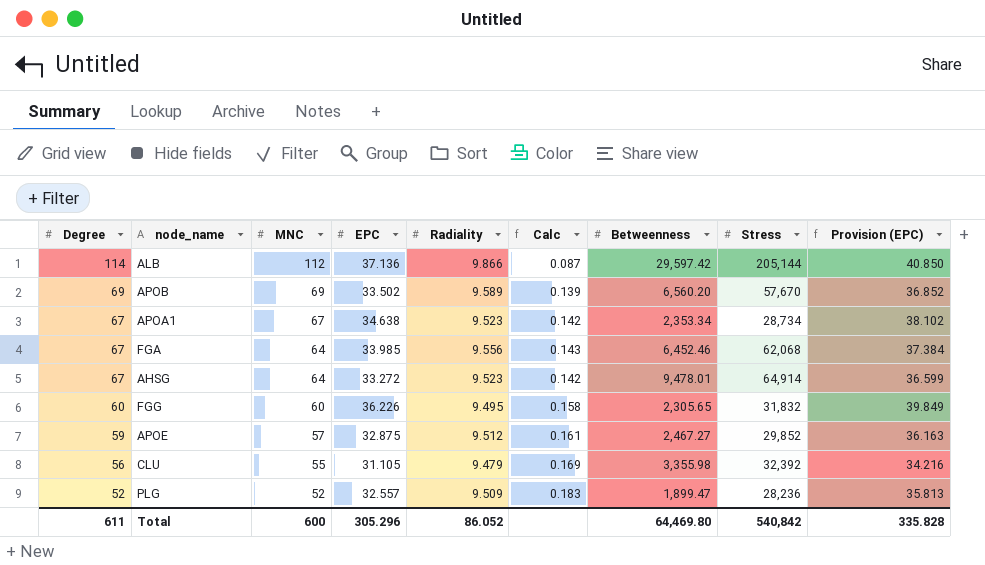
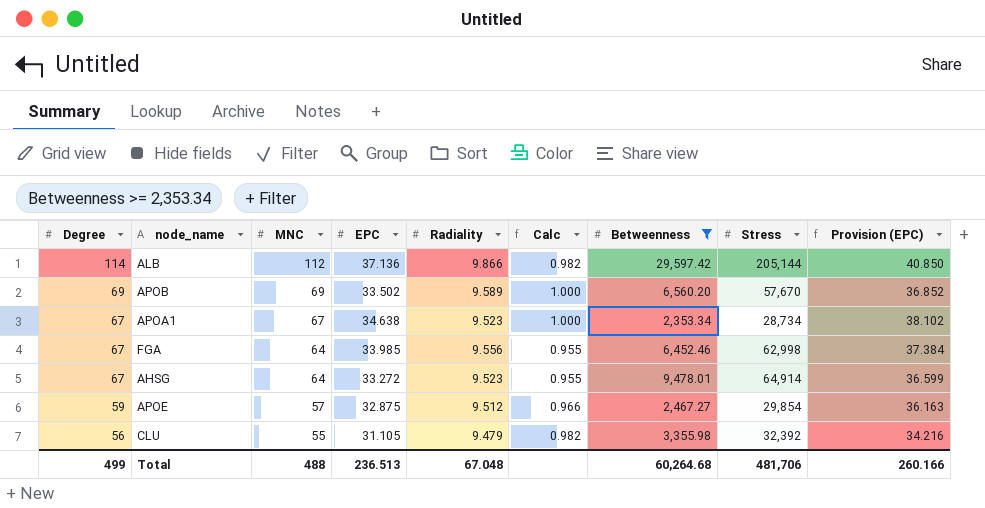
filter: none -> Betweenness >= 2,353.34
column Calc | formula: [Radiality] / [Degree] -> [MNC] / [Degree]
FGA | Stress: 62,068 -> 62,998
APOE | Stress: 29,852 -> 29,854
Total | Degree: 611 -> 499
Total | MNC: 600 -> 488
Total | EPC: 305.296 -> 236.513
Total | Radiality: 86.052 -> 67.048
Total | Betweenness: 64,469.80 -> 60,264.68
Total | Stress: 540,842 -> 481,706
Total | Provision (EPC): 335.828 -> 260.166

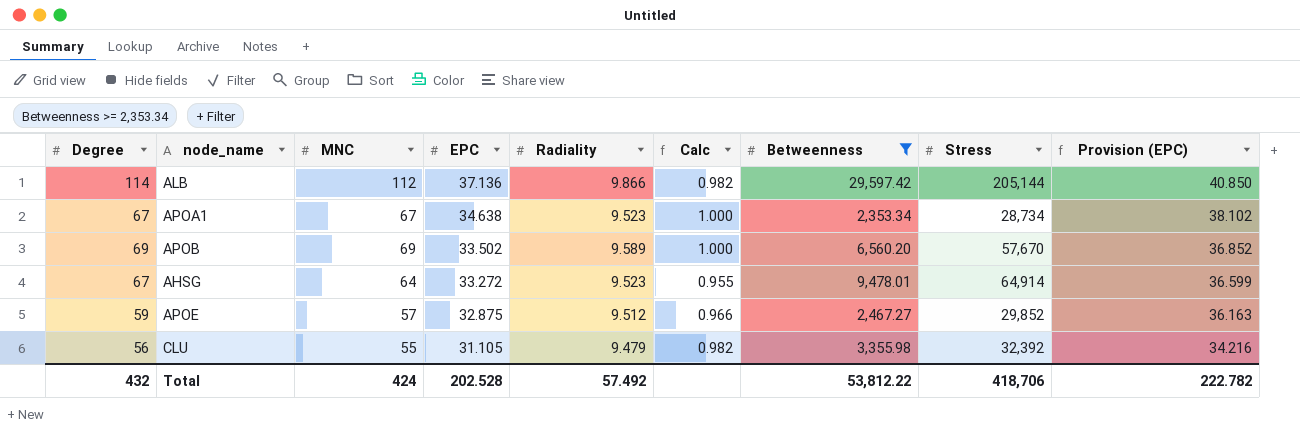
row order: Degree descending -> EPC descending
row FGA: 67 | 64 | 33.985 | 9.556 | 0.955 | 6,452.46 | 62,998 | 37.384 -> none
APOE | Stress: 29,854 -> 29,852
Total | Degree: 499 -> 432
Total | MNC: 488 -> 424
Total | EPC: 236.513 -> 202.528
Total | Radiality: 67.048 -> 57.492
Total | Betweenness: 60,264.68 -> 53,812.22
Total | Stress: 481,706 -> 418,706
Total | Provision (EPC): 260.166 -> 222.782

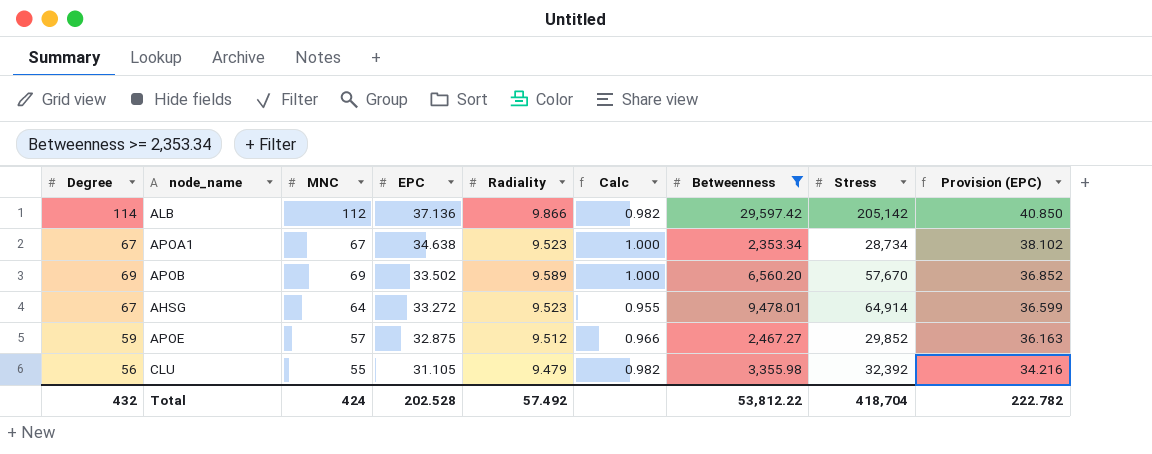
ALB | Stress: 205,144 -> 205,142
Total | Stress: 418,706 -> 418,704

